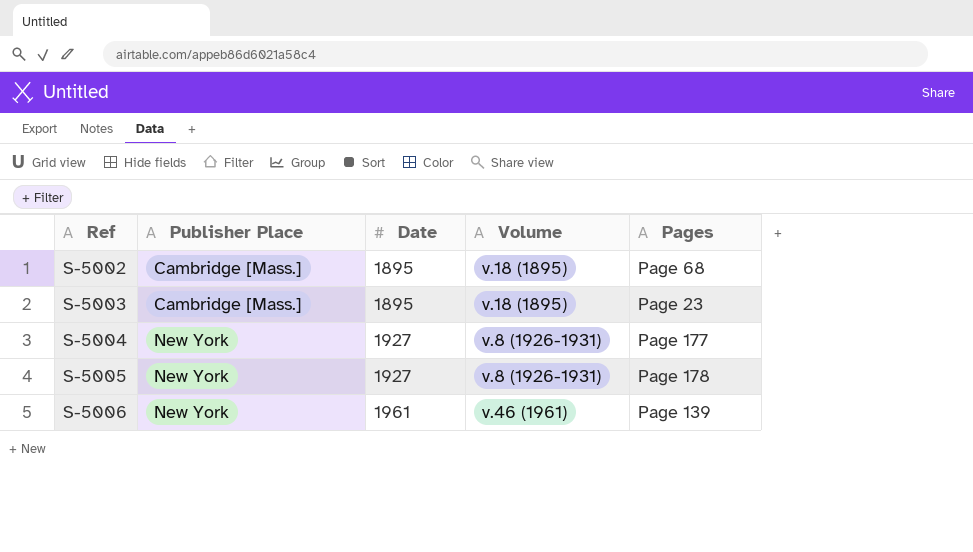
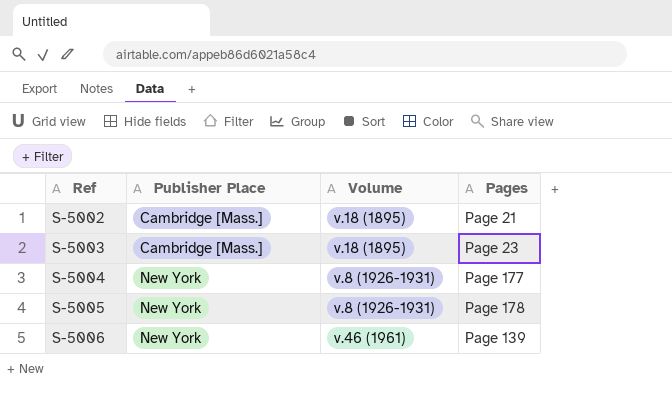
column Date | position: 3 -> none
S-5002 | Pages: Page 68 -> Page 21

